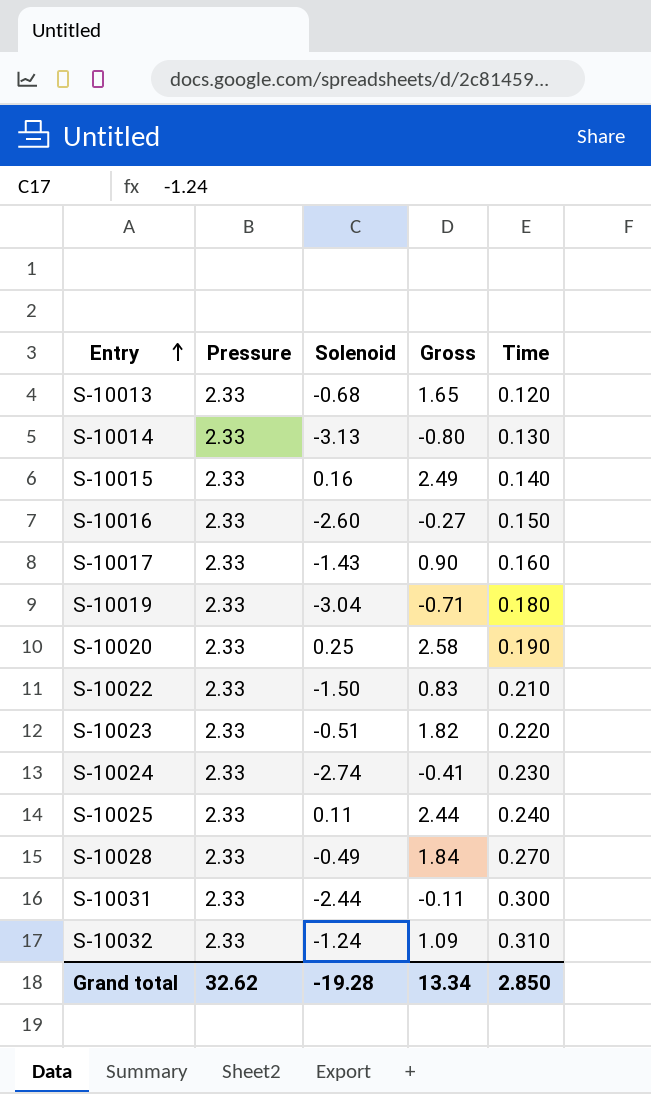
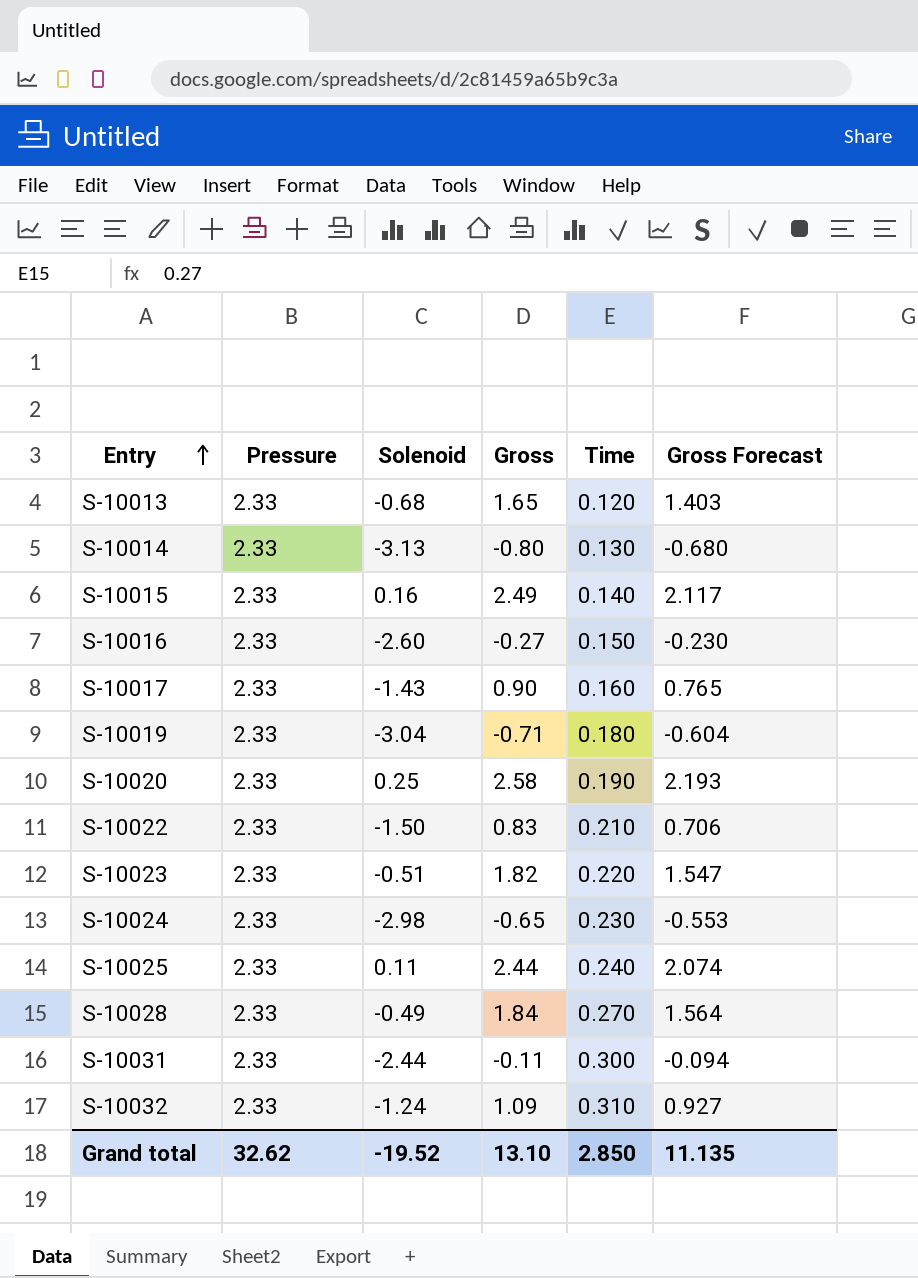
column Gross Forecast | formula: none -> [Gross] * 0.85
S-10024 | Solenoid: -2.74 -> -2.98
S-10024 | Gross: -0.41 -> -0.65
Grand total | Solenoid: -19.28 -> -19.52
Grand total | Gross: 13.34 -> 13.10

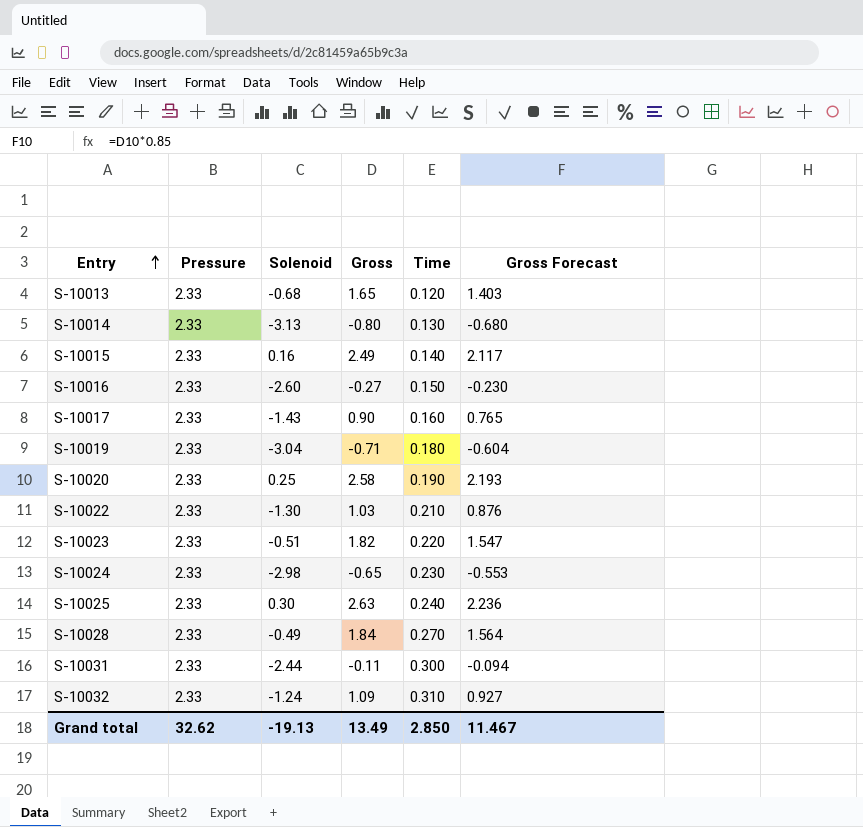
S-10022 | Solenoid: -1.50 -> -1.30
S-10022 | Gross: 0.83 -> 1.03
S-10022 | Gross Forecast: 0.706 -> 0.876
S-10025 | Solenoid: 0.11 -> 0.30
S-10025 | Gross: 2.44 -> 2.63
S-10025 | Gross Forecast: 2.074 -> 2.236
Grand total | Solenoid: -19.52 -> -19.13
Grand total | Gross: 13.10 -> 13.49
Grand total | Gross Forecast: 11.135 -> 11.467

